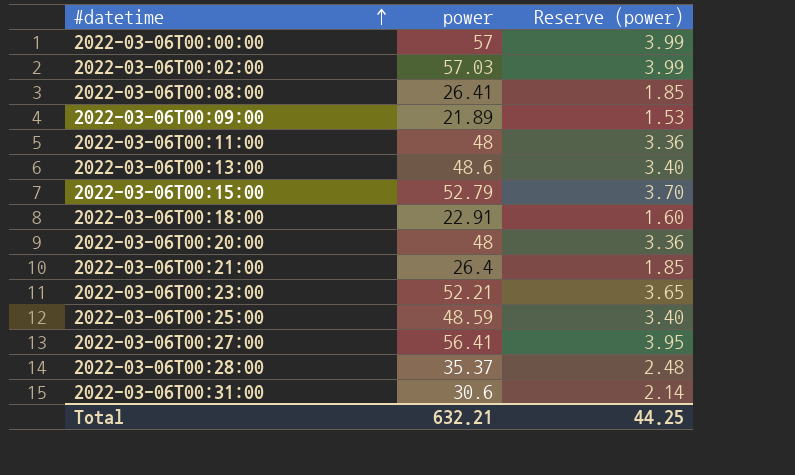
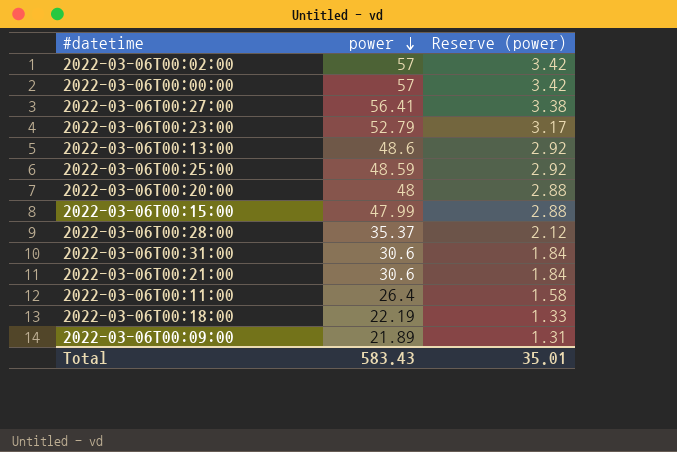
row order: #datetime ascending -> power descending
column Reserve (power) | formula: [power] * 0.07 -> [power] * 0.06
row 2022-03-06T00:08:00: 26.41 | 1.85 -> none
2022-03-06T00:02:00 | power: 57.03 -> 57
2022-03-06T00:23:00 | power: 52.21 -> 52.79
2022-03-06T00:15:00 | power: 52.79 -> 47.99
2022-03-06T00:21:00 | power: 26.4 -> 30.6
2022-03-06T00:11:00 | power: 48 -> 26.4
2022-03-06T00:18:00 | power: 22.91 -> 22.19
Total | power: 632.21 -> 583.43
Total | Reserve (power): 44.25 -> 35.01

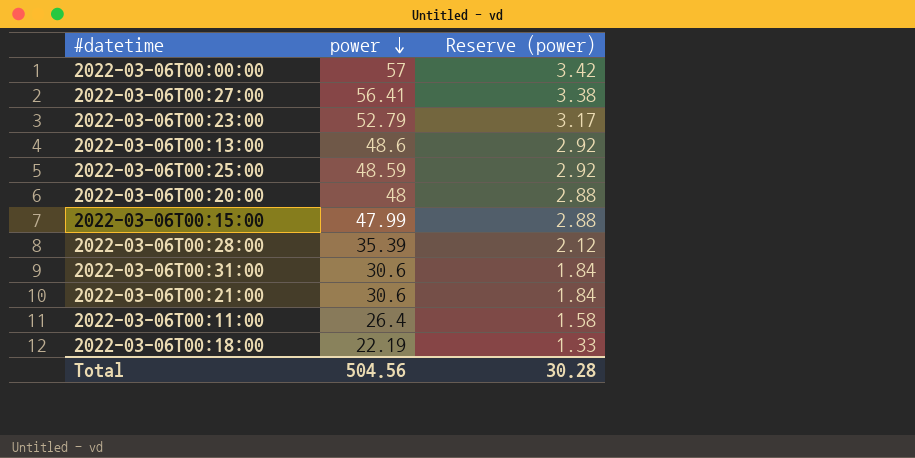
row 2022-03-06T00:02:00: 57 | 3.42 -> none
row 2022-03-06T00:09:00: 21.89 | 1.31 -> none
2022-03-06T00:28:00 | power: 35.37 -> 35.39
Total | power: 583.43 -> 504.56
Total | Reserve (power): 35.01 -> 30.28

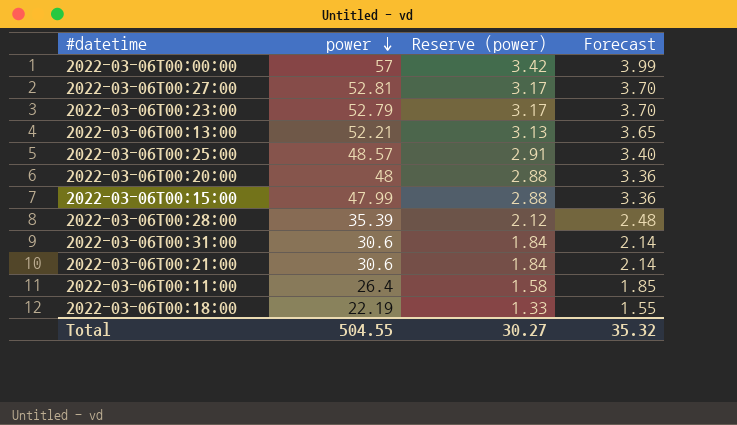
column Forecast | formula: none -> [power] * 0.07
2022-03-06T00:27:00 | power: 56.41 -> 52.81
2022-03-06T00:27:00 | Reserve (power): 3.38 -> 3.17
2022-03-06T00:13:00 | power: 48.6 -> 52.21
2022-03-06T00:13:00 | Reserve (power): 2.92 -> 3.13
2022-03-06T00:25:00 | power: 48.59 -> 48.57
2022-03-06T00:25:00 | Reserve (power): 2.92 -> 2.91
Total | power: 504.56 -> 504.55
Total | Reserve (power): 30.28 -> 30.27

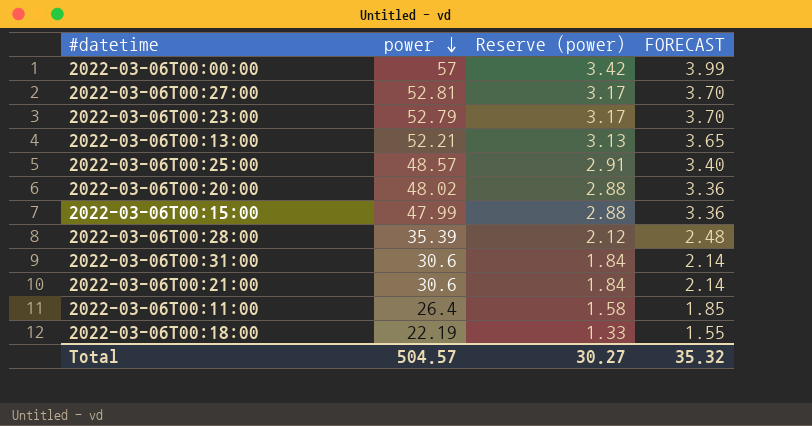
column name: Forecast -> FORECAST
2022-03-06T00:20:00 | power: 48 -> 48.02
Total | power: 504.55 -> 504.57

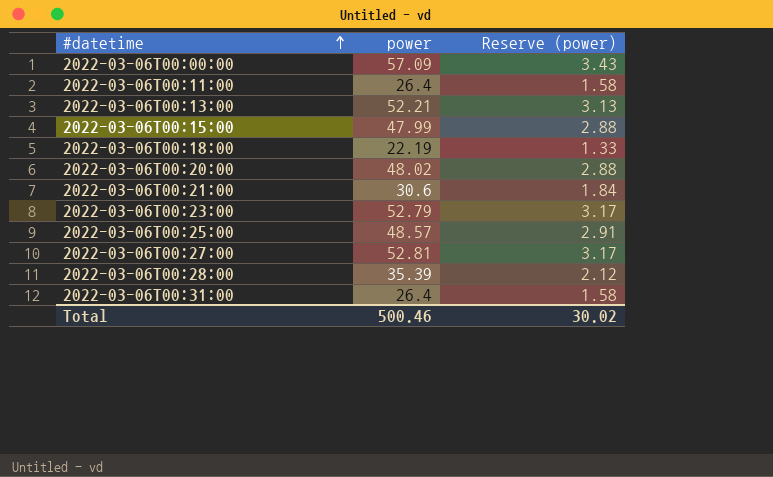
row order: power descending -> #datetime ascending
column FORECAST | formula: [power] * 0.07 -> none
2022-03-06T00:00:00 | power: 57 -> 57.09
2022-03-06T00:00:00 | Reserve (power): 3.42 -> 3.43
2022-03-06T00:31:00 | power: 30.6 -> 26.4
2022-03-06T00:31:00 | Reserve (power): 1.84 -> 1.58
Total | power: 504.57 -> 500.46
Total | Reserve (power): 30.27 -> 30.02

